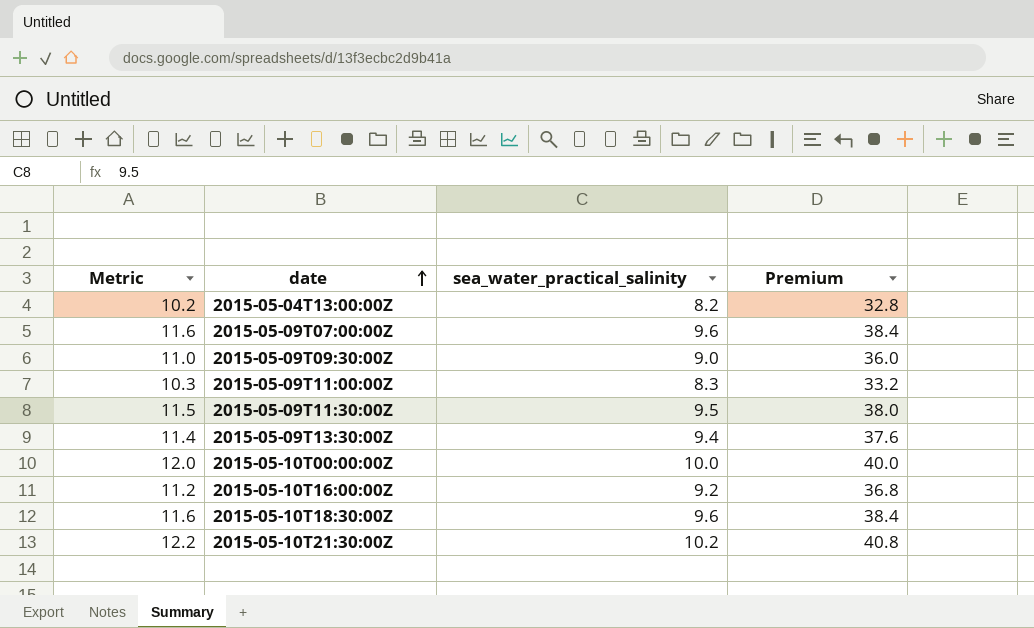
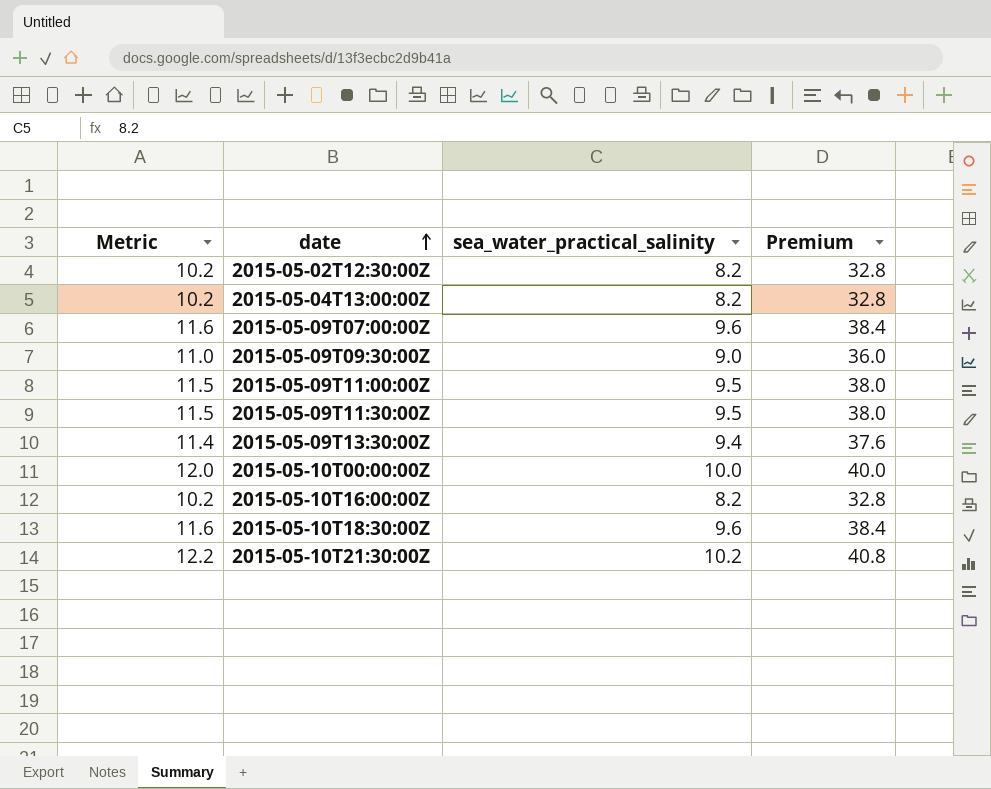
row 2015-05-02T12:30:00Z: none -> 10.2 | 8.2 | 32.8
2015-05-09T11:00:00Z | Metric: 10.3 -> 11.5
2015-05-09T11:00:00Z | sea_water_practical_salinity: 8.3 -> 9.5
2015-05-09T11:00:00Z | Premium: 33.2 -> 38.0
2015-05-10T16:00:00Z | Metric: 11.2 -> 10.2
2015-05-10T16:00:00Z | sea_water_practical_salinity: 9.2 -> 8.2
2015-05-10T16:00:00Z | Premium: 36.8 -> 32.8

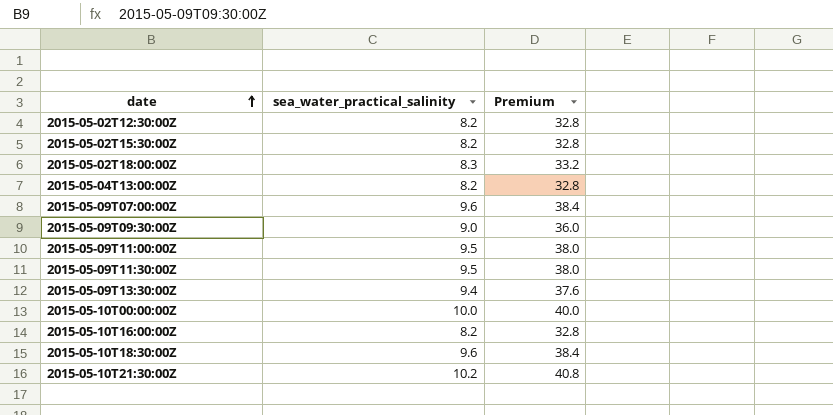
column Metric | formula: [sea_water_practical_salinity] + 2 -> none
row 2015-05-02T15:30:00Z: none -> 8.2 | 32.8
row 2015-05-02T18:00:00Z: none -> 8.3 | 33.2

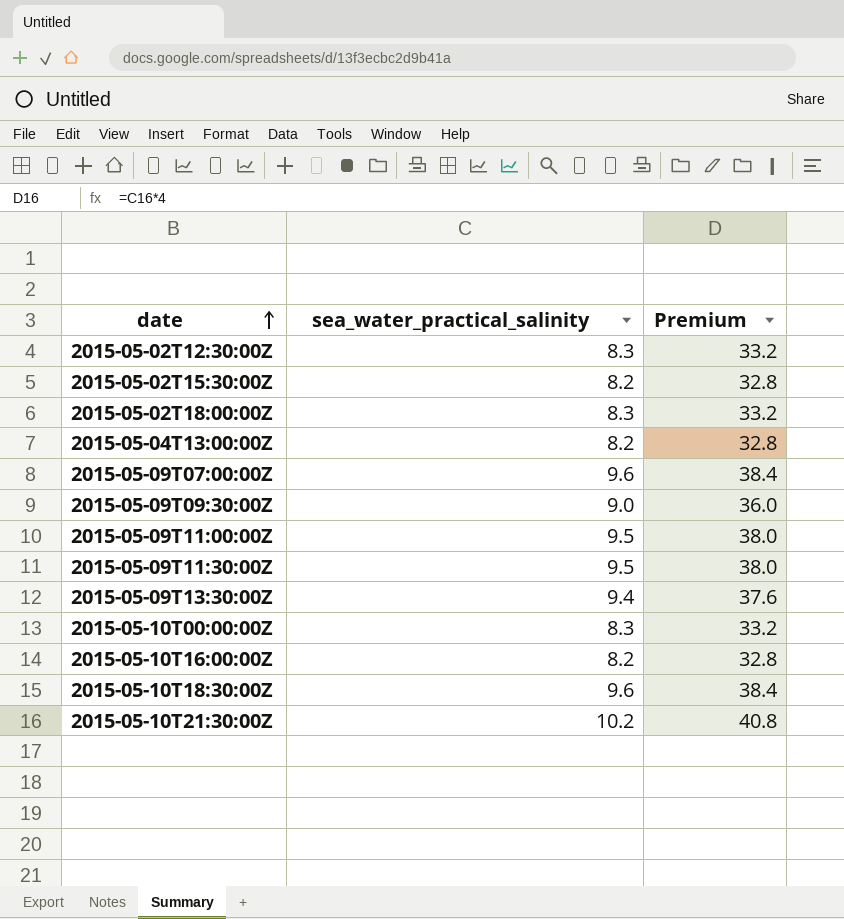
2015-05-02T12:30:00Z | sea_water_practical_salinity: 8.2 -> 8.3
2015-05-02T12:30:00Z | Premium: 32.8 -> 33.2
2015-05-10T00:00:00Z | sea_water_practical_salinity: 10.0 -> 8.3
2015-05-10T00:00:00Z | Premium: 40.0 -> 33.2

